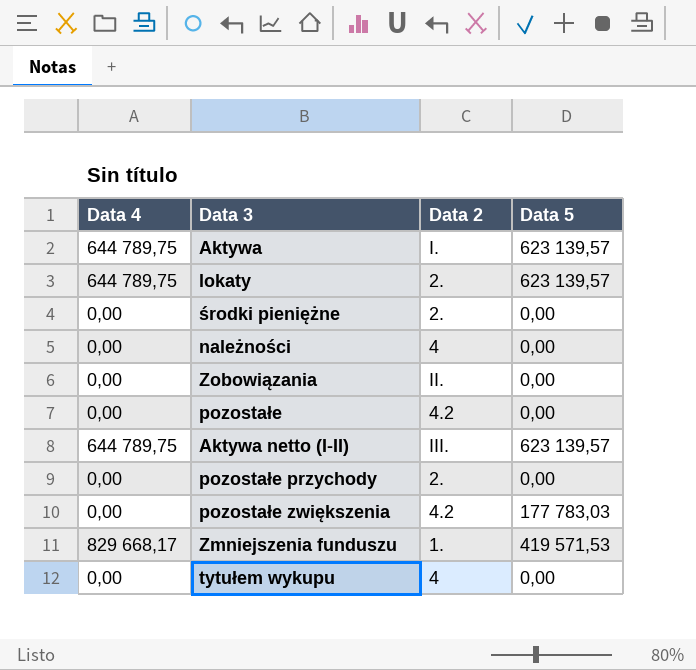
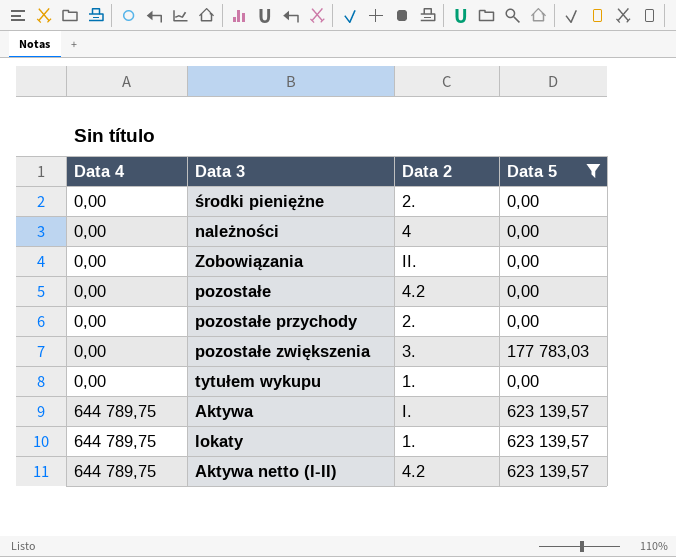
filter: none -> Data 5 != 419 571,53
row order: none -> Data 4 ascending
pozostałe zwiększenia | Data 2: 4.2 -> 3.
tytułem wykupu | Data 2: 4 -> 1.
lokaty | Data 2: 2. -> 1.
Aktywa netto (I-II) | Data 2: III. -> 4.2

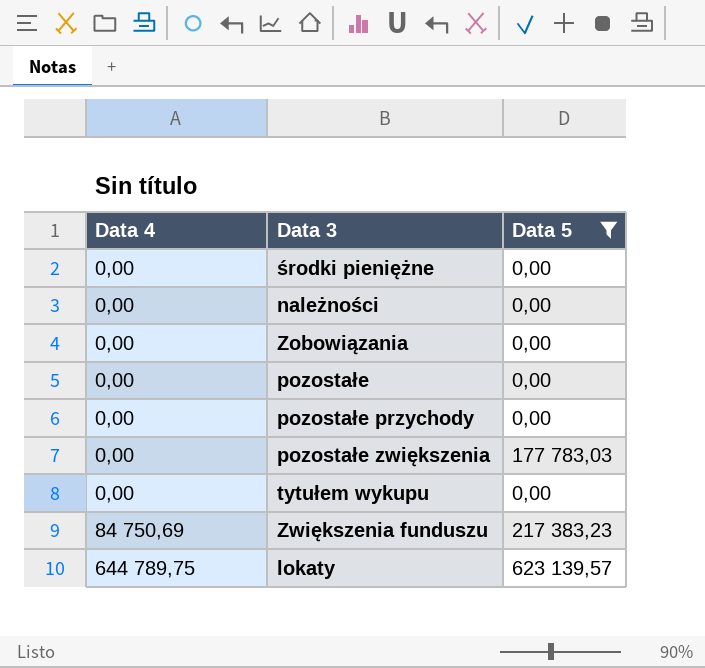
column Data 2 | position: 3 -> none
row Aktywa: 644 789,75 | I. | 623 139,57 -> none
row Aktywa netto (I-II): 644 789,75 | 4.2 | 623 139,57 -> none
row Zwiększenia funduszu: none -> 84 750,69 | 217 383,23

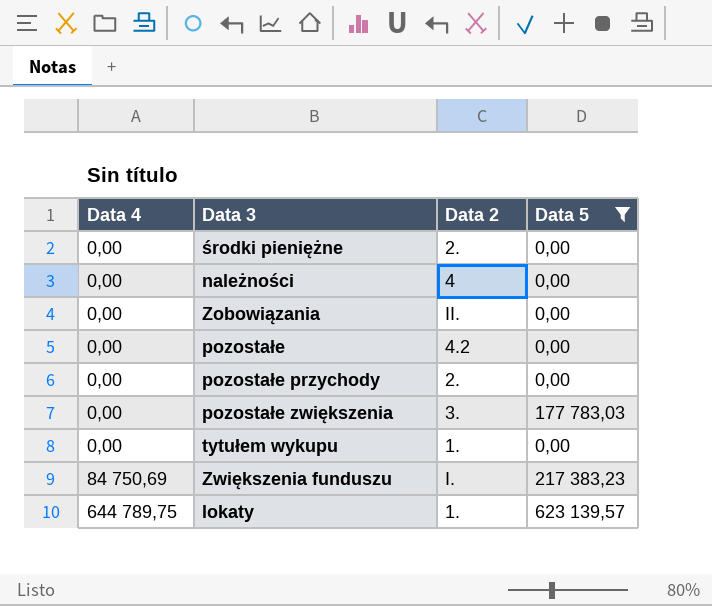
column Data 2 | position: none -> 3

